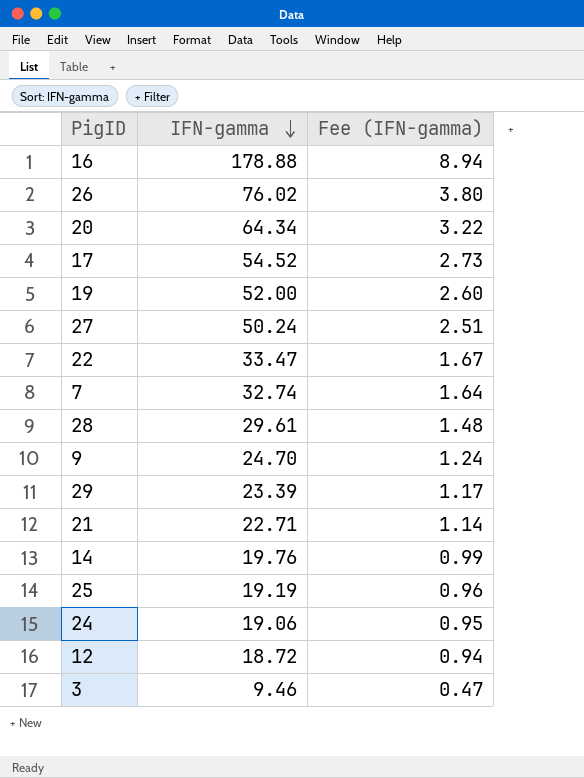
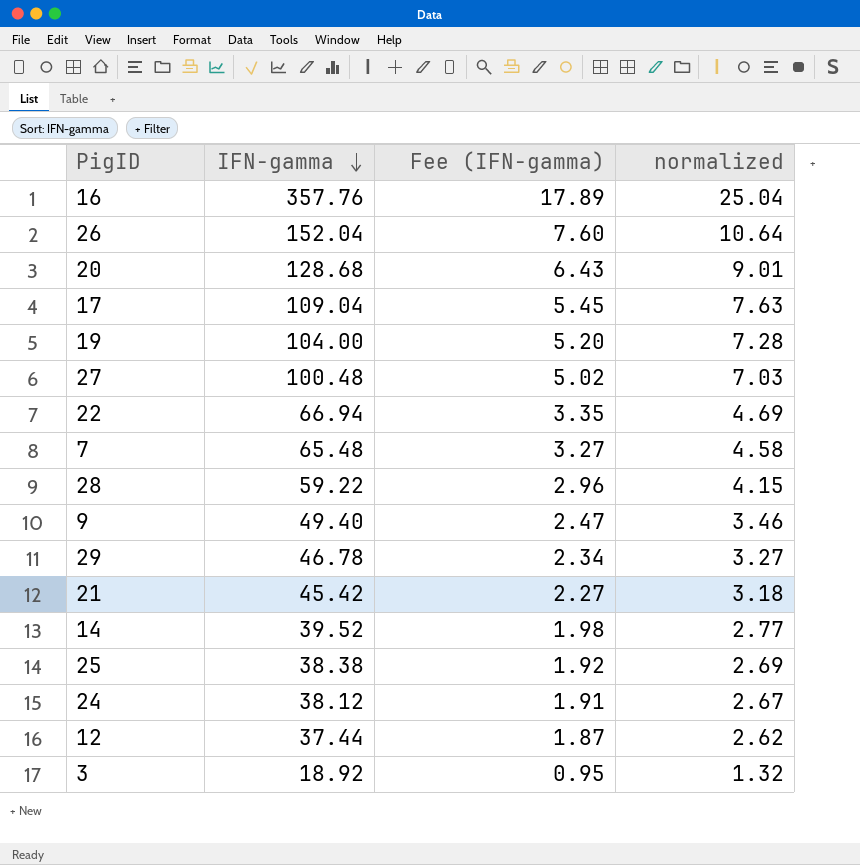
column normalized | formula: none -> [IFN-gamma] * 0.07
16 | IFN-gamma: 178.88 -> 357.76
16 | Fee (IFN-gamma): 8.94 -> 17.89
26 | IFN-gamma: 76.02 -> 152.04
26 | Fee (IFN-gamma): 3.80 -> 7.60
20 | IFN-gamma: 64.34 -> 128.68
20 | Fee (IFN-gamma): 3.22 -> 6.43
17 | IFN-gamma: 54.52 -> 109.04
17 | Fee (IFN-gamma): 2.73 -> 5.45
19 | IFN-gamma: 52.00 -> 104.00
19 | Fee (IFN-gamma): 2.60 -> 5.20
27 | IFN-gamma: 50.24 -> 100.48
27 | Fee (IFN-gamma): 2.51 -> 5.02
22 | IFN-gamma: 33.47 -> 66.94
22 | Fee (IFN-gamma): 1.67 -> 3.35
7 | IFN-gamma: 32.74 -> 65.48
7 | Fee (IFN-gamma): 1.64 -> 3.27
28 | IFN-gamma: 29.61 -> 59.22
28 | Fee (IFN-gamma): 1.48 -> 2.96
9 | IFN-gamma: 24.70 -> 49.40
9 | Fee (IFN-gamma): 1.24 -> 2.47
29 | IFN-gamma: 23.39 -> 46.78
29 | Fee (IFN-gamma): 1.17 -> 2.34
21 | IFN-gamma: 22.71 -> 45.42
21 | Fee (IFN-gamma): 1.14 -> 2.27
14 | IFN-gamma: 19.76 -> 39.52
14 | Fee (IFN-gamma): 0.99 -> 1.98
25 | IFN-gamma: 19.19 -> 38.38
25 | Fee (IFN-gamma): 0.96 -> 1.92
24 | IFN-gamma: 19.06 -> 38.12
24 | Fee (IFN-gamma): 0.95 -> 1.91
12 | IFN-gamma: 18.72 -> 37.44
12 | Fee (IFN-gamma): 0.94 -> 1.87
3 | IFN-gamma: 9.46 -> 18.92
3 | Fee (IFN-gamma): 0.47 -> 0.95

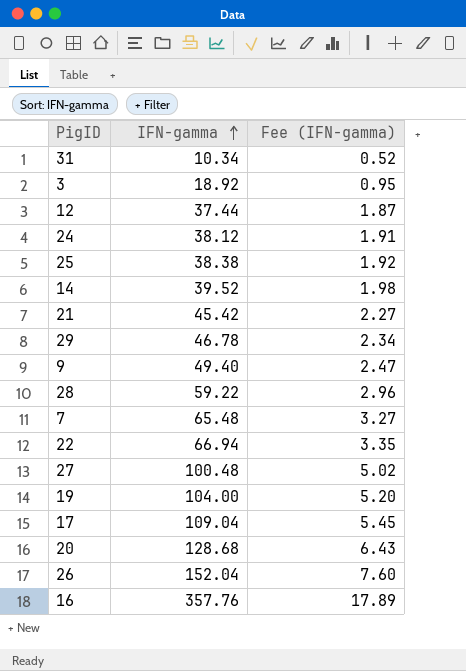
row order: IFN-gamma descending -> IFN-gamma ascending
column normalized | formula: [IFN-gamma] * 0.07 -> none
row 31: none -> 10.34 | 0.52

